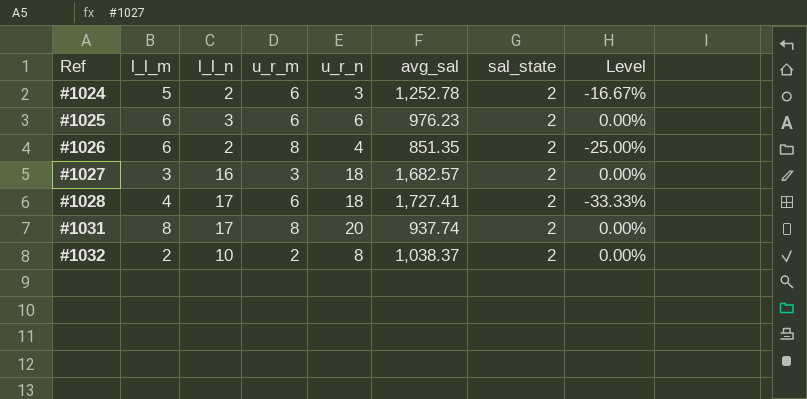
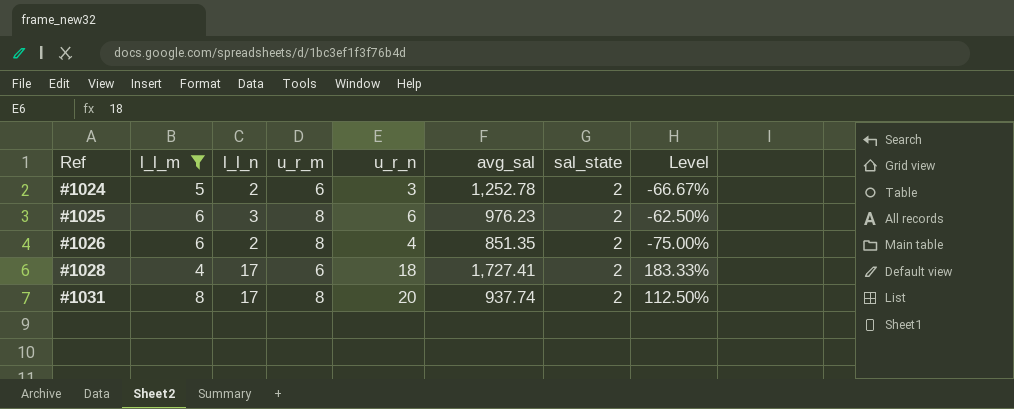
filter: none -> l_l_m >= 4
column Level | formula: ([l_l_m] - [u_r_m]) / [u_r_m] -> ([l_l_n] - [u_r_m]) / [u_r_m]
#1025 | u_r_m: 6 -> 8

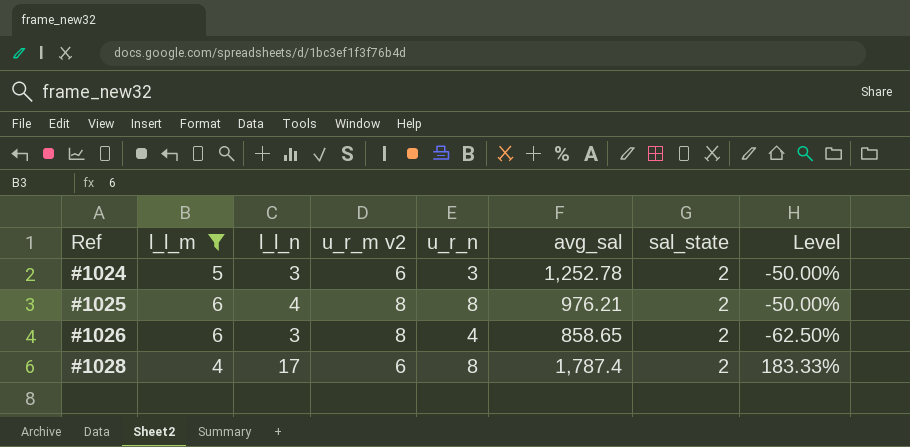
column name: u_r_m -> u_r_m v2
row #1031: 8 | 17 | 8 | 20 | 937.74 | 2 | 112.50% -> none
#1024 | l_l_n: 2 -> 3
#1024 | Level: -66.67% -> -50.00%
#1025 | l_l_n: 3 -> 4
#1025 | u_r_n: 6 -> 8
#1025 | avg_sal: 976.23 -> 976.21
#1025 | Level: -62.50% -> -50.00%
#1026 | l_l_n: 2 -> 3
#1026 | avg_sal: 851.35 -> 858.65
#1026 | Level: -75.00% -> -62.50%
#1028 | u_r_n: 18 -> 8
#1028 | avg_sal: 1,727.41 -> 1,787.4

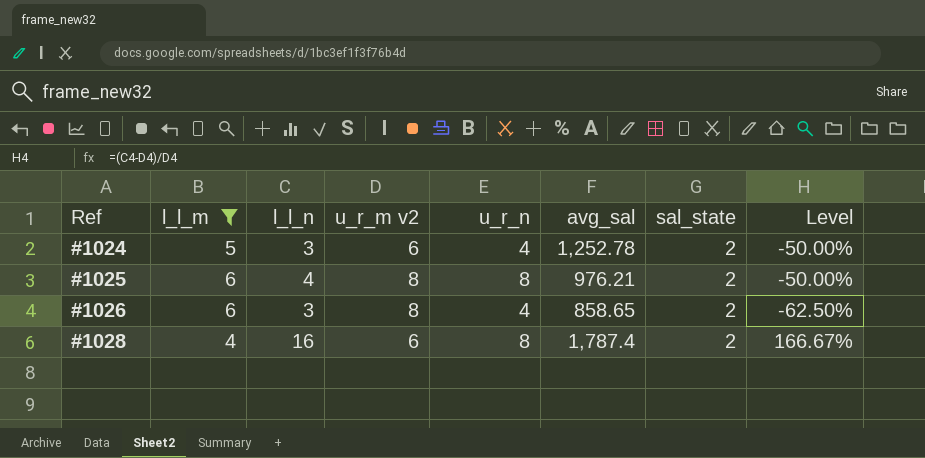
#1024 | u_r_n: 3 -> 4
#1028 | l_l_n: 17 -> 16
#1028 | Level: 183.33% -> 166.67%

